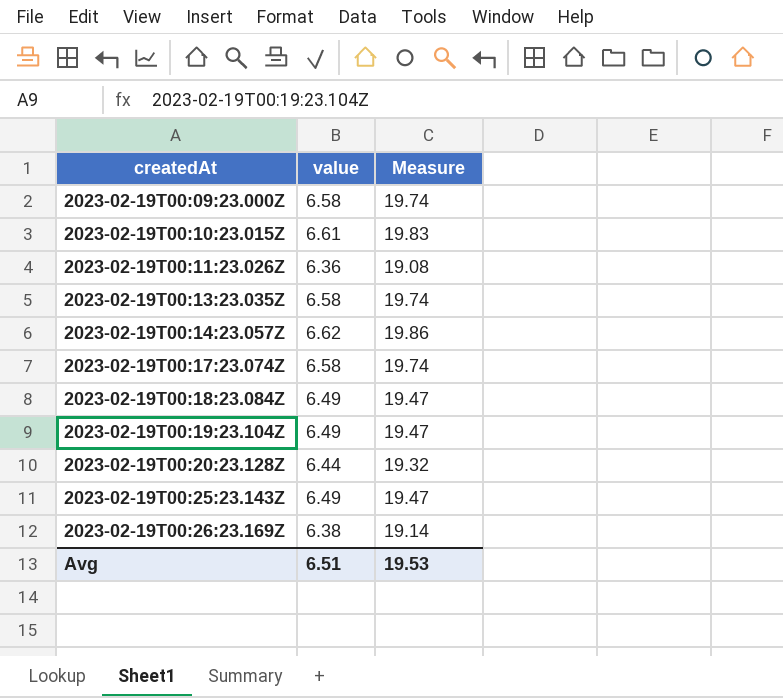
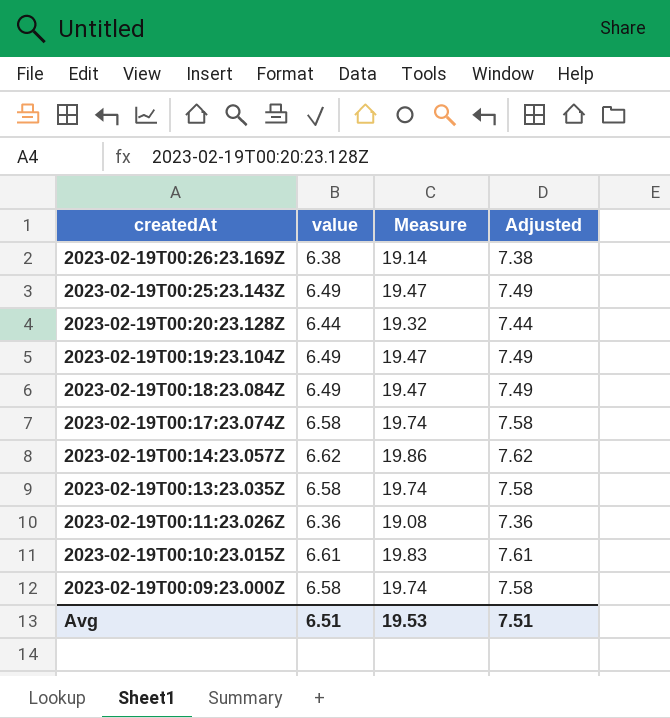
row order: createdAt ascending -> createdAt descending
column Adjusted | formula: none -> [value] + 1

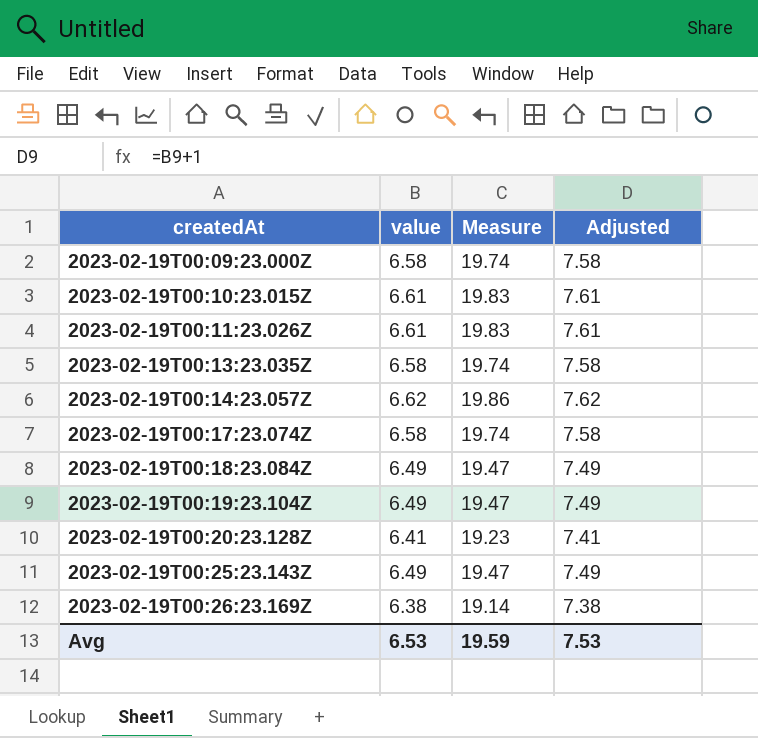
row order: createdAt descending -> createdAt ascending
2023-02-19T00:11:23.026Z | value: 6.36 -> 6.61
2023-02-19T00:11:23.026Z | Measure: 19.08 -> 19.83
2023-02-19T00:11:23.026Z | Adjusted: 7.36 -> 7.61
2023-02-19T00:20:23.128Z | value: 6.44 -> 6.41
2023-02-19T00:20:23.128Z | Measure: 19.32 -> 19.23
2023-02-19T00:20:23.128Z | Adjusted: 7.44 -> 7.41
Avg | value: 6.51 -> 6.53
Avg | Measure: 19.53 -> 19.59
Avg | Adjusted: 7.51 -> 7.53

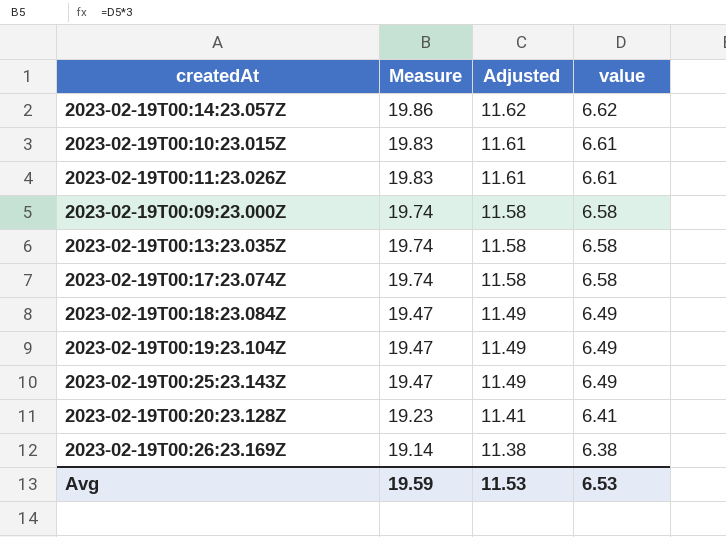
row order: createdAt ascending -> Measure descending
column Adjusted | formula: [value] + 1 -> [value] + 5
column value | position: 2 -> 4
Avg | Adjusted: 7.53 -> 11.53

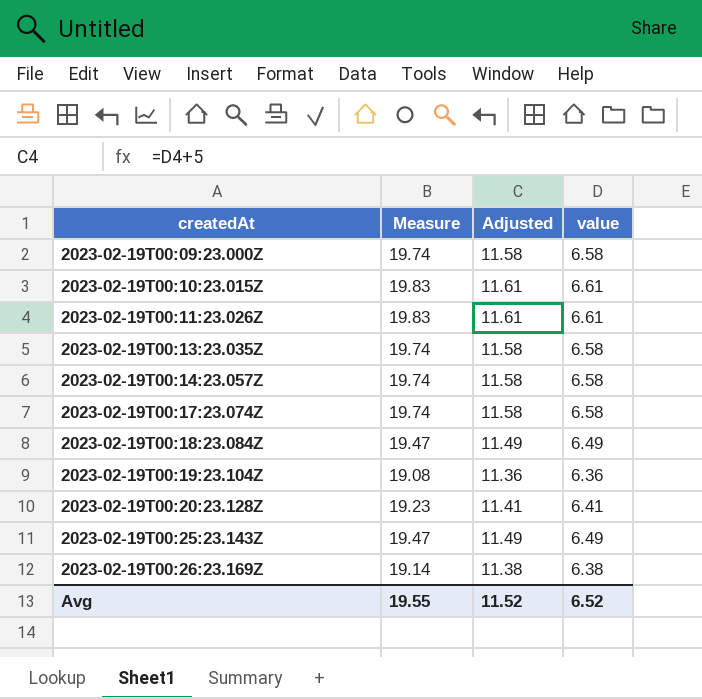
row order: Measure descending -> createdAt ascending
2023-02-19T00:14:23.057Z | Measure: 19.86 -> 19.74
2023-02-19T00:14:23.057Z | Adjusted: 11.62 -> 11.58
2023-02-19T00:14:23.057Z | value: 6.62 -> 6.58
2023-02-19T00:19:23.104Z | Measure: 19.47 -> 19.08
2023-02-19T00:19:23.104Z | Adjusted: 11.49 -> 11.36
2023-02-19T00:19:23.104Z | value: 6.49 -> 6.36
Avg | Measure: 19.59 -> 19.55
Avg | Adjusted: 11.53 -> 11.52
Avg | value: 6.53 -> 6.52

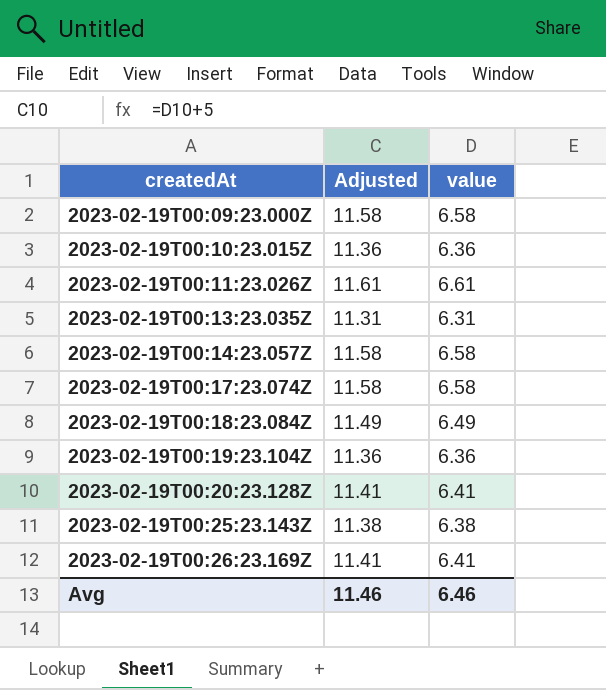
column Measure | formula: [value] * 3 -> none
2023-02-19T00:10:23.015Z | Adjusted: 11.61 -> 11.36
2023-02-19T00:10:23.015Z | value: 6.61 -> 6.36
2023-02-19T00:13:23.035Z | Adjusted: 11.58 -> 11.31
2023-02-19T00:13:23.035Z | value: 6.58 -> 6.31
2023-02-19T00:25:23.143Z | Adjusted: 11.49 -> 11.38
2023-02-19T00:25:23.143Z | value: 6.49 -> 6.38
2023-02-19T00:26:23.169Z | Adjusted: 11.38 -> 11.41
2023-02-19T00:26:23.169Z | value: 6.38 -> 6.41
Avg | Adjusted: 11.52 -> 11.46
Avg | value: 6.52 -> 6.46

